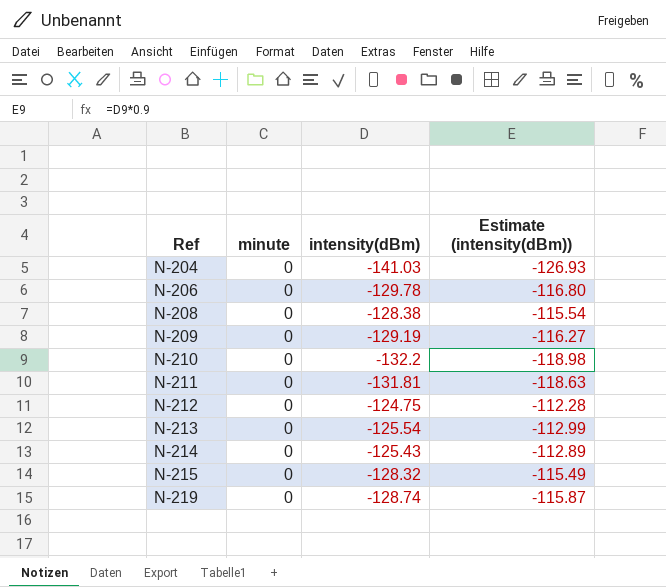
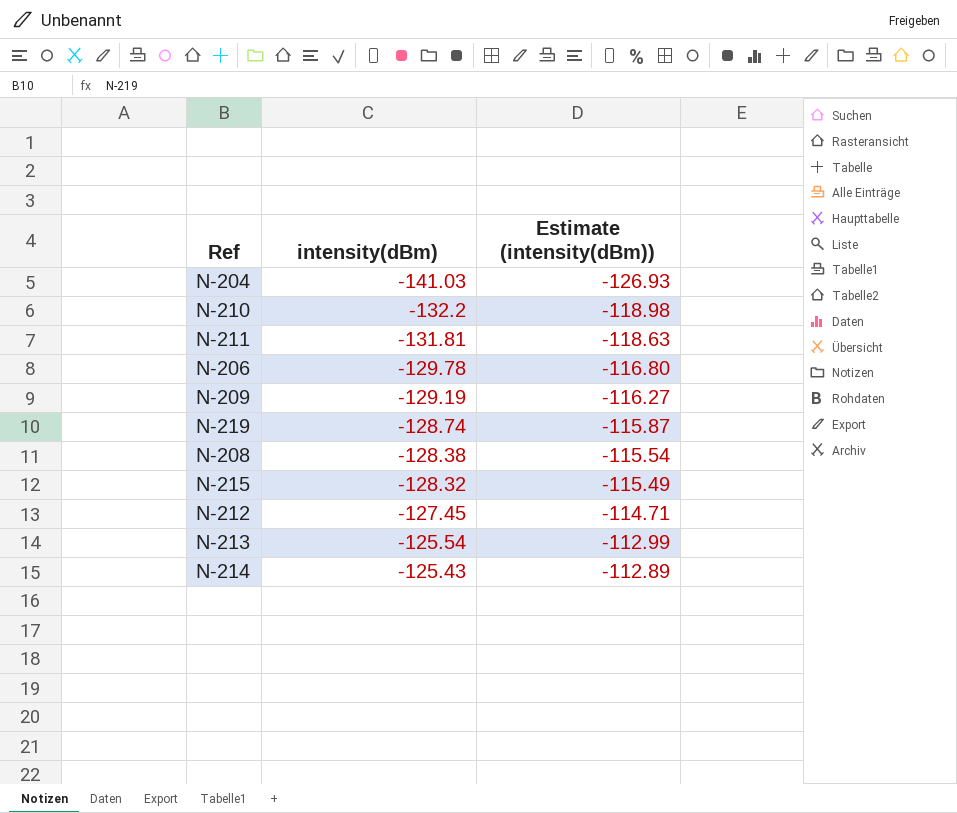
row order: Ref ascending -> intensity(dBm) ascending
column minute | position: 2 -> none
N-212 | intensity(dBm): -124.75 -> -127.45
N-212 | Estimate (intensity(dBm)): -112.28 -> -114.71

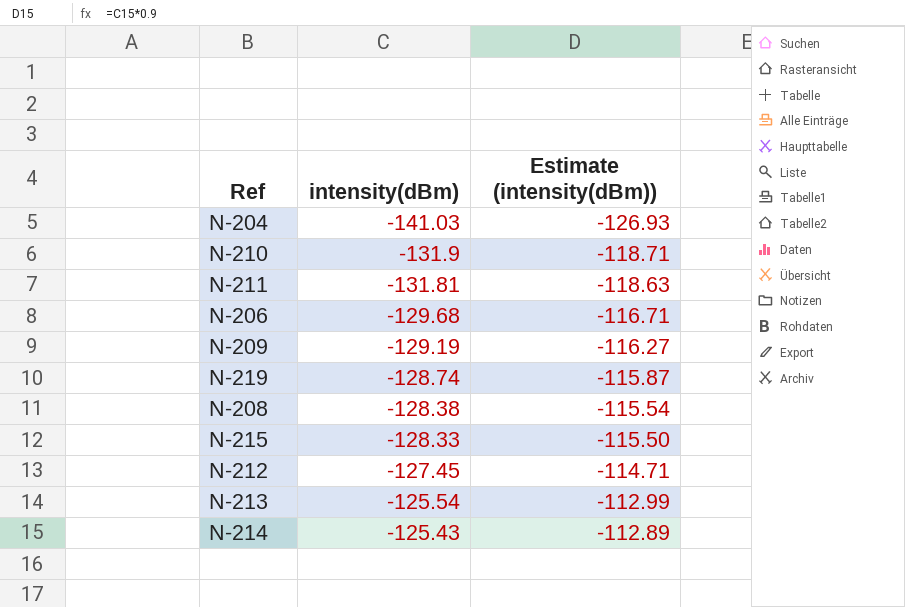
N-210 | intensity(dBm): -132.2 -> -131.9
N-210 | Estimate (intensity(dBm)): -118.98 -> -118.71
N-206 | intensity(dBm): -129.78 -> -129.68
N-206 | Estimate (intensity(dBm)): -116.80 -> -116.71
N-215 | intensity(dBm): -128.32 -> -128.33
N-215 | Estimate (intensity(dBm)): -115.49 -> -115.50

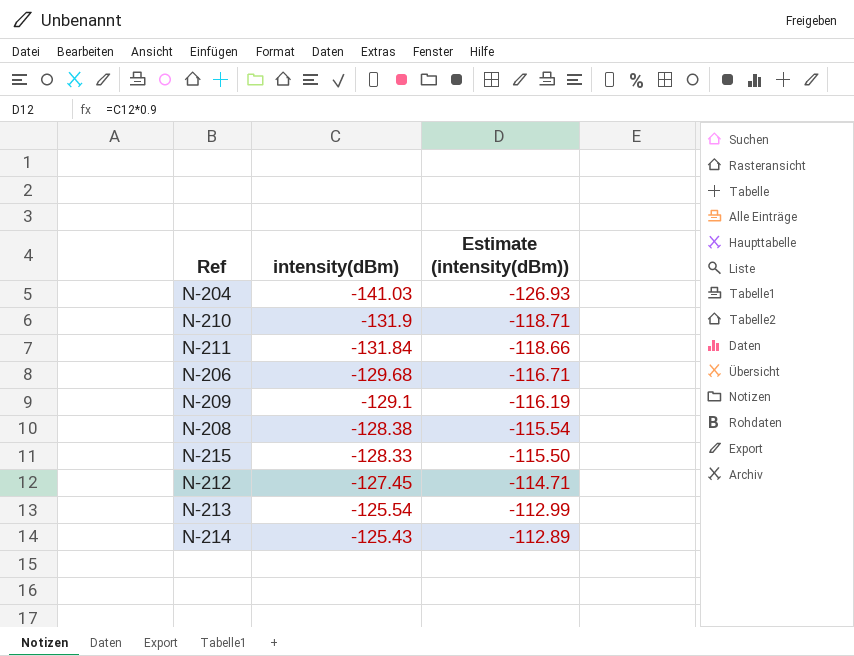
row N-219: -128.74 | -115.87 -> none
N-211 | intensity(dBm): -131.81 -> -131.84
N-211 | Estimate (intensity(dBm)): -118.63 -> -118.66
N-209 | intensity(dBm): -129.19 -> -129.1
N-209 | Estimate (intensity(dBm)): -116.27 -> -116.19

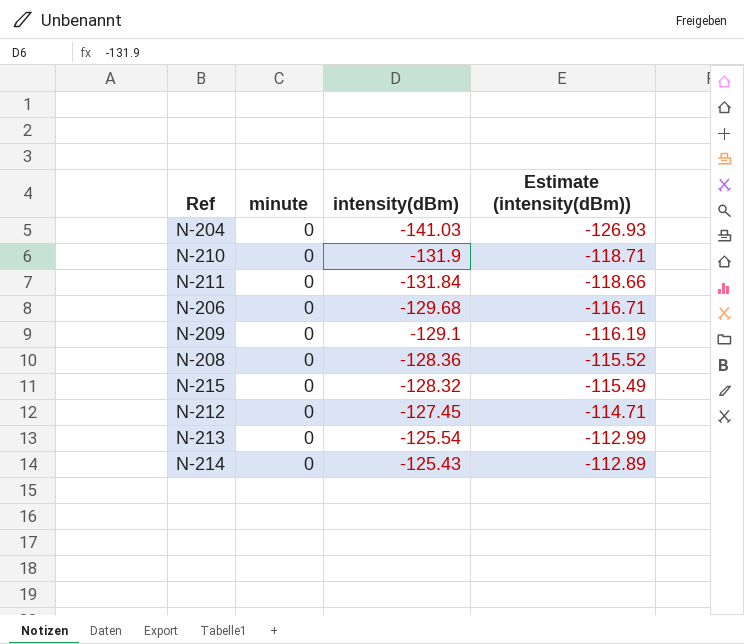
column minute | position: none -> 2
N-208 | intensity(dBm): -128.38 -> -128.36
N-208 | Estimate (intensity(dBm)): -115.54 -> -115.52
N-215 | intensity(dBm): -128.33 -> -128.32
N-215 | Estimate (intensity(dBm)): -115.50 -> -115.49

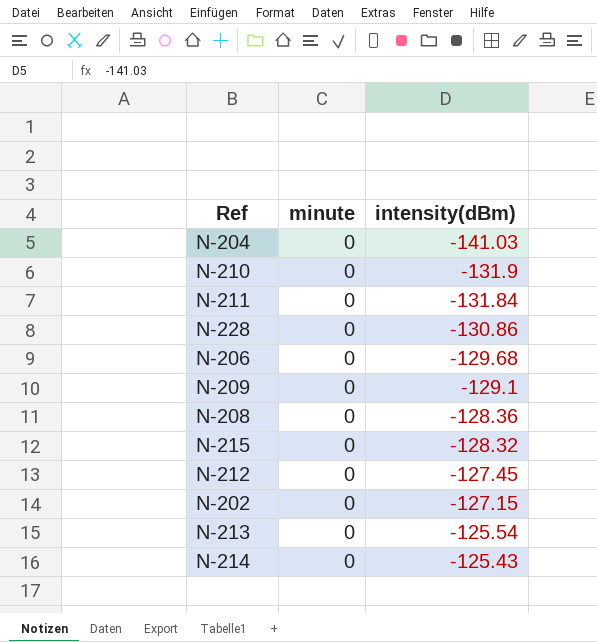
column Estimate (intensity(dBm)) | formula: [intensity(dBm)] * 0.9 -> none
row N-228: none -> 0 | -130.86
row N-202: none -> 0 | -127.15

